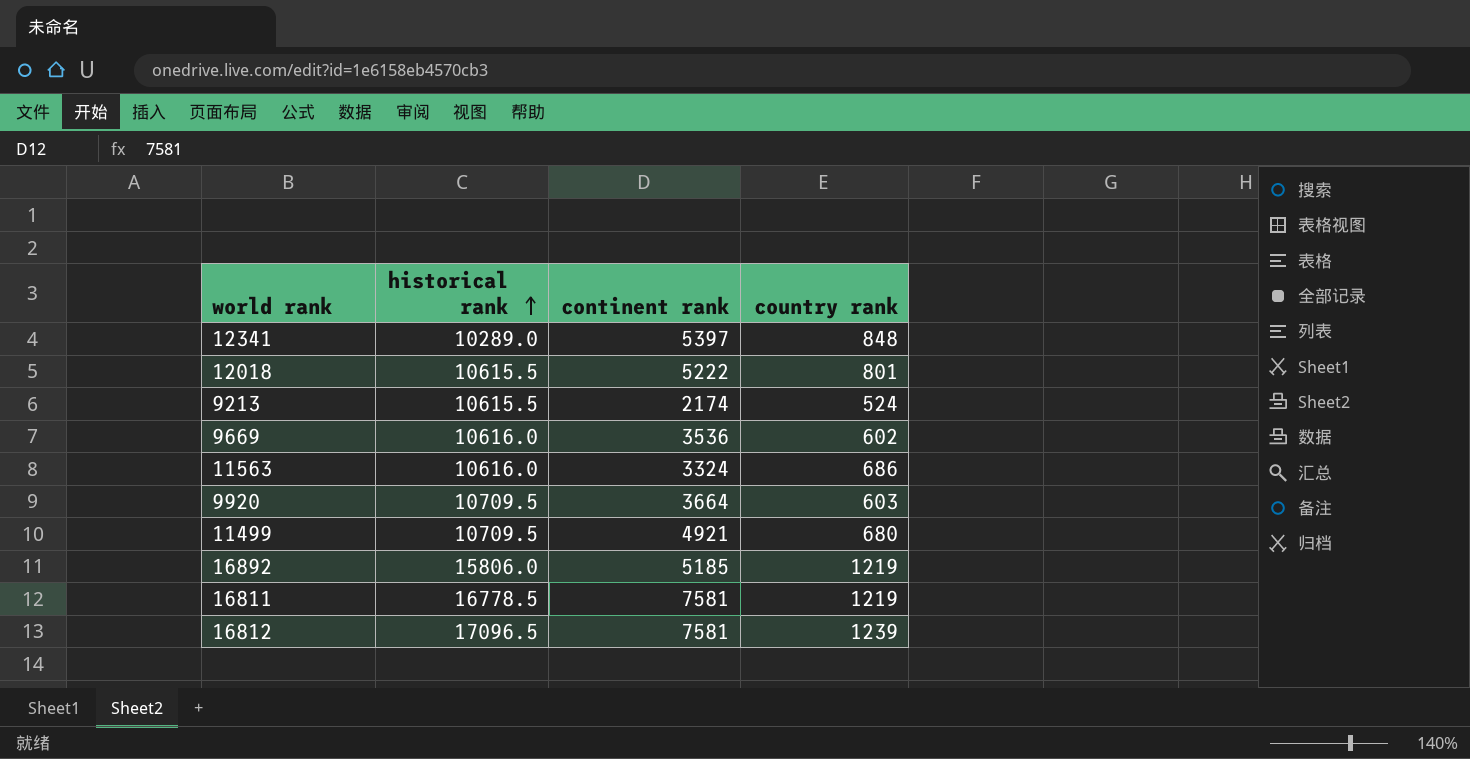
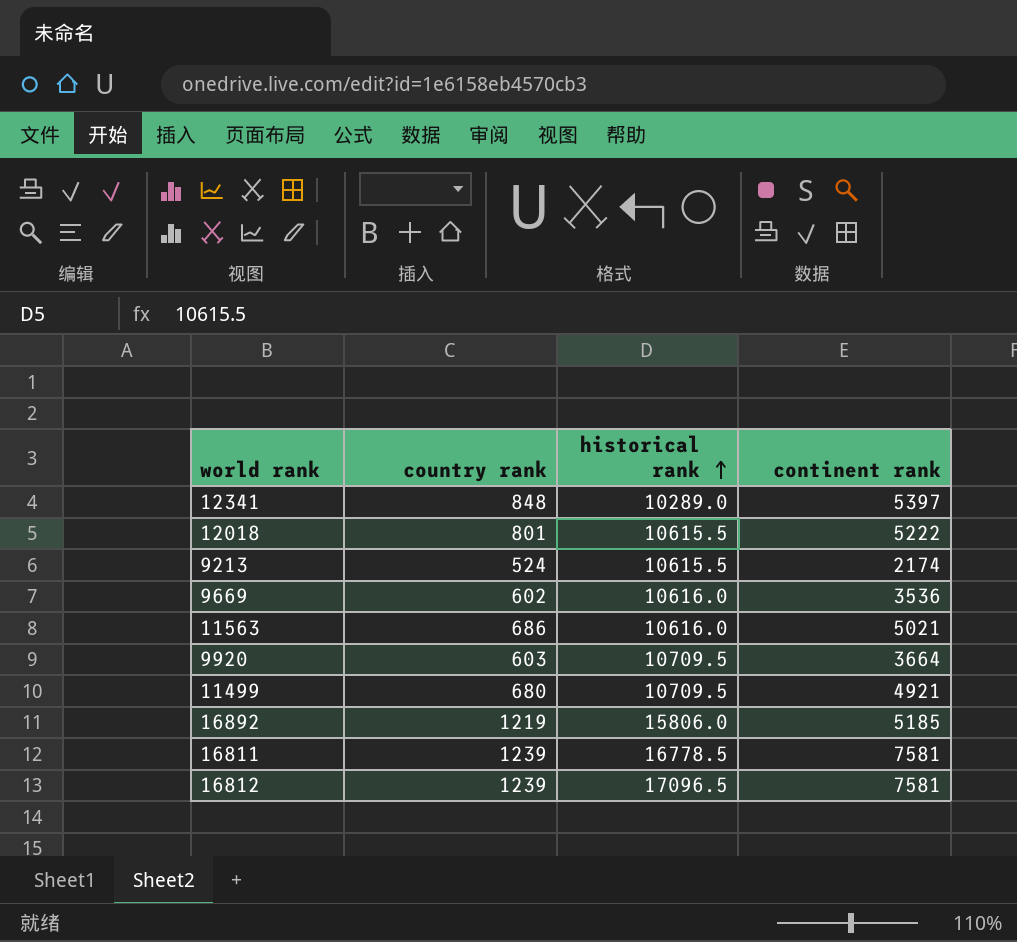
column country rank | position: 4 -> 2
11563 | continent rank: 3324 -> 5021
16811 | country rank: 1219 -> 1239

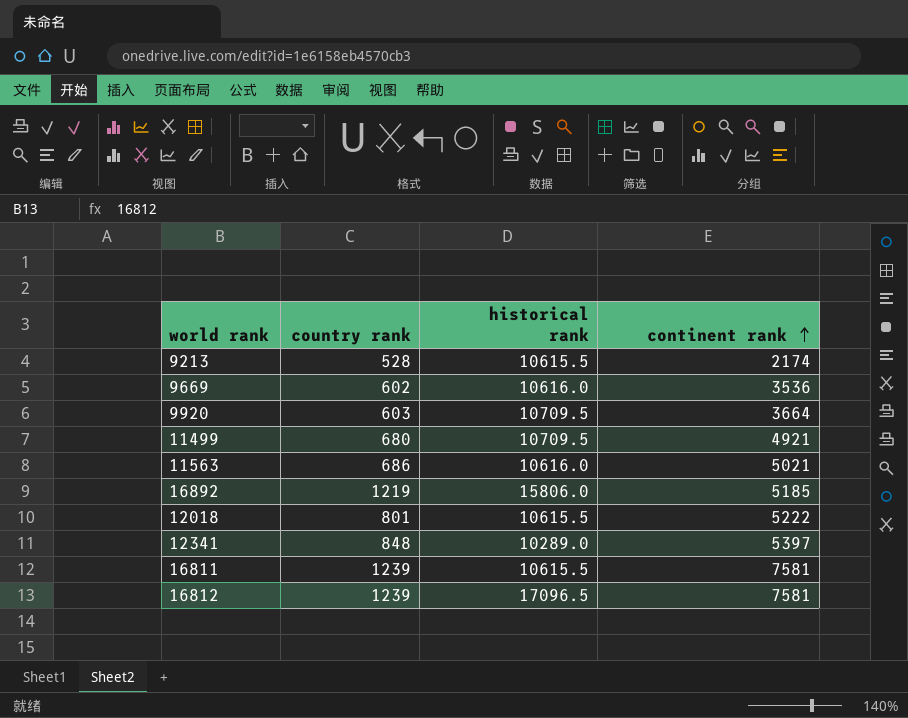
row order: historical rank ascending -> continent rank ascending
9213 | country rank: 524 -> 528
16811 | historical rank: 16778.5 -> 10615.5

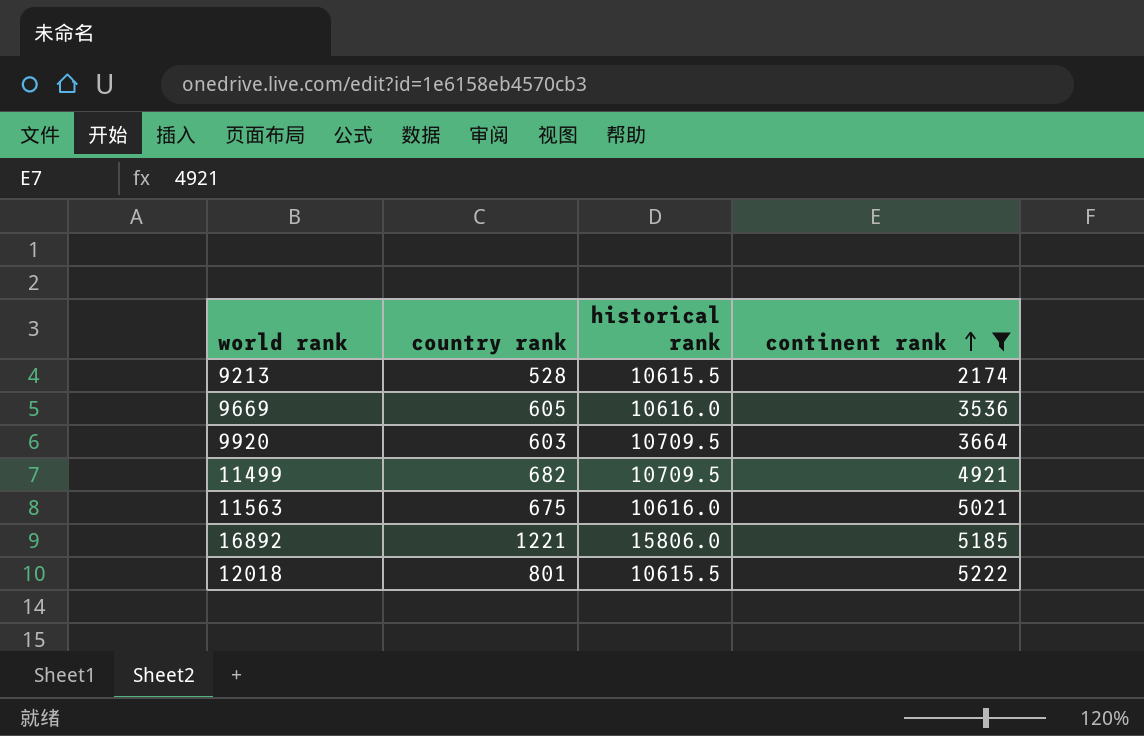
filter: none -> continent rank <= 5222
9669 | country rank: 602 -> 605
11499 | country rank: 680 -> 682
11563 | country rank: 686 -> 675
16892 | country rank: 1219 -> 1221

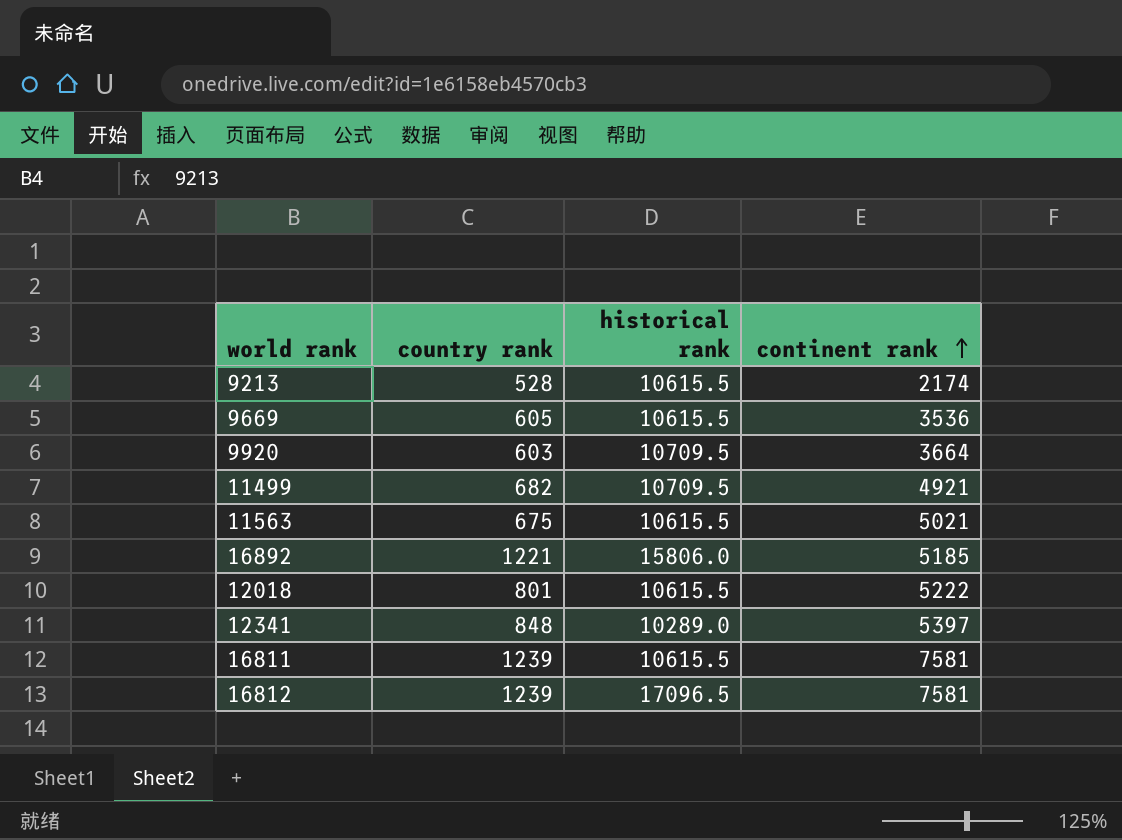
filter: continent rank <= 5222 -> none
9669 | historical rank: 10616.0 -> 10615.5
11563 | historical rank: 10616.0 -> 10615.5

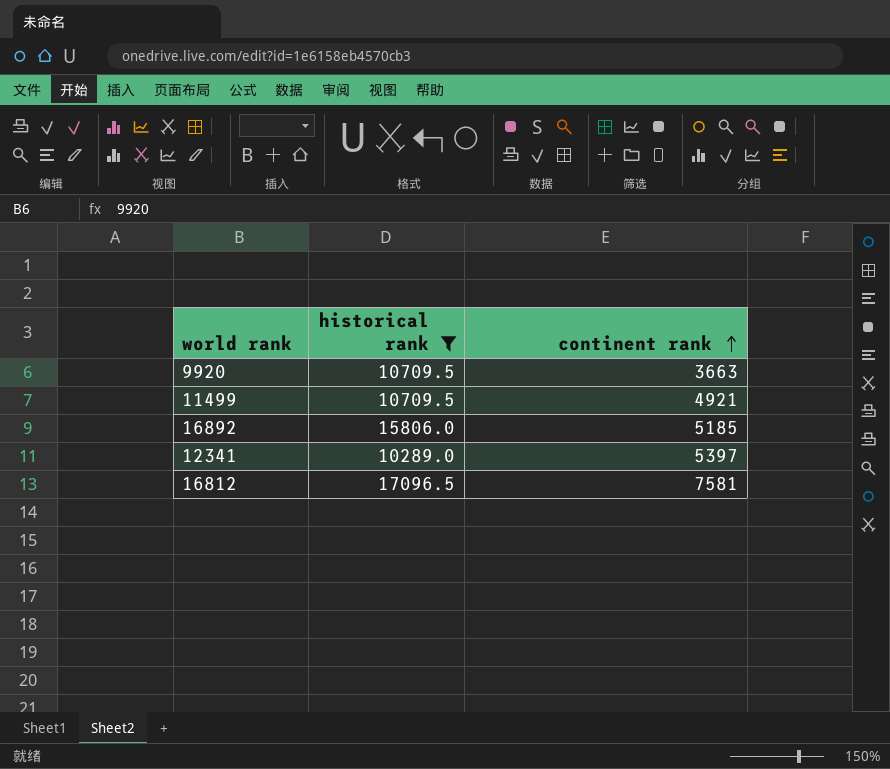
filter: none -> historical rank != 10615.5
column country rank | position: 2 -> none
9920 | continent rank: 3664 -> 3663

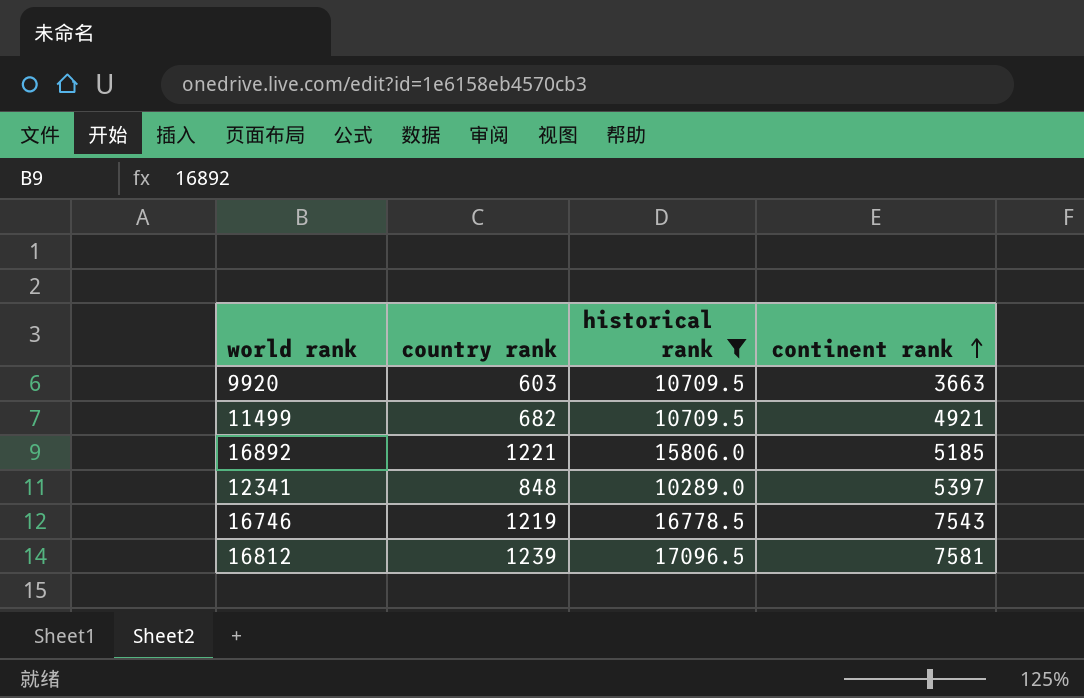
column country rank | position: none -> 2
row 16746: none -> 1219 | 16778.5 | 7543

